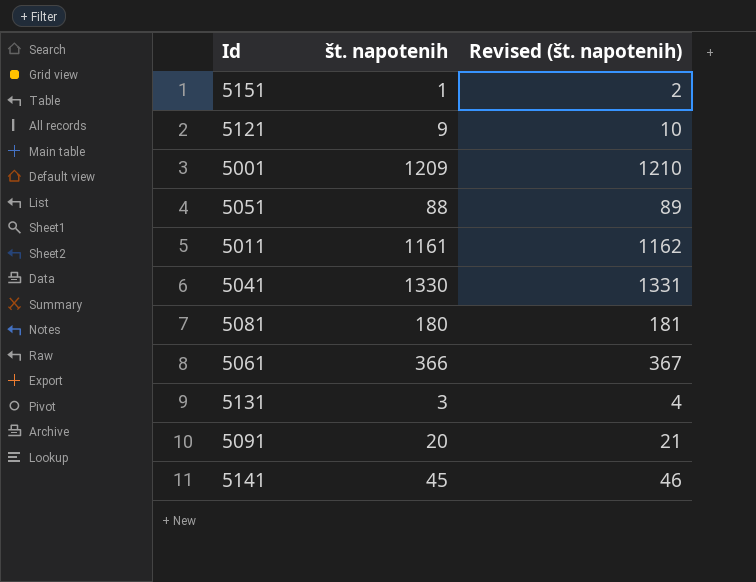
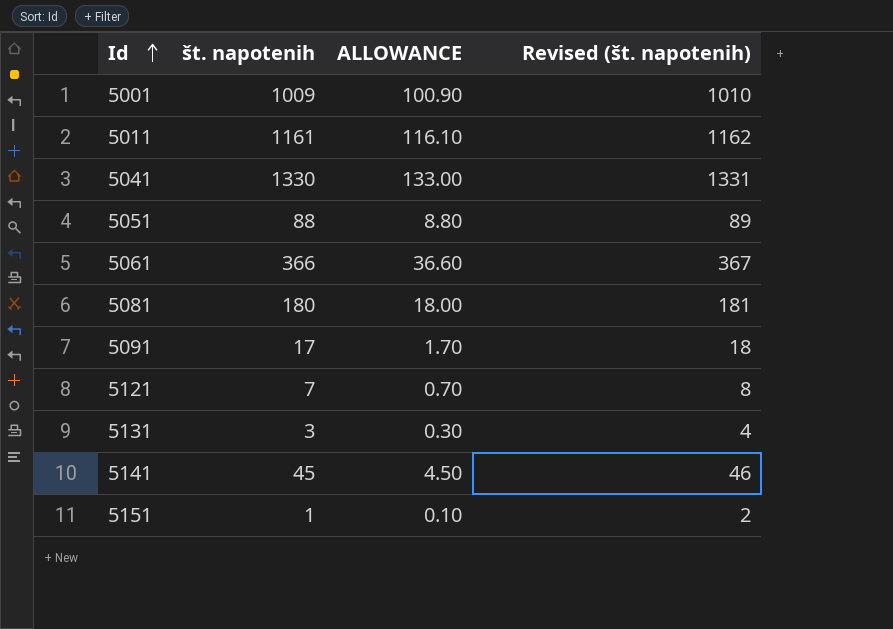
row order: none -> Id ascending
column ALLOWANCE | formula: none -> [št. napotenih] * 0.1
5001 | št. napotenih: 1209 -> 1009
5001 | Revised (št. napotenih): 1210 -> 1010
5091 | št. napotenih: 20 -> 17
5091 | Revised (št. napotenih): 21 -> 18
5121 | št. napotenih: 9 -> 7
5121 | Revised (št. napotenih): 10 -> 8

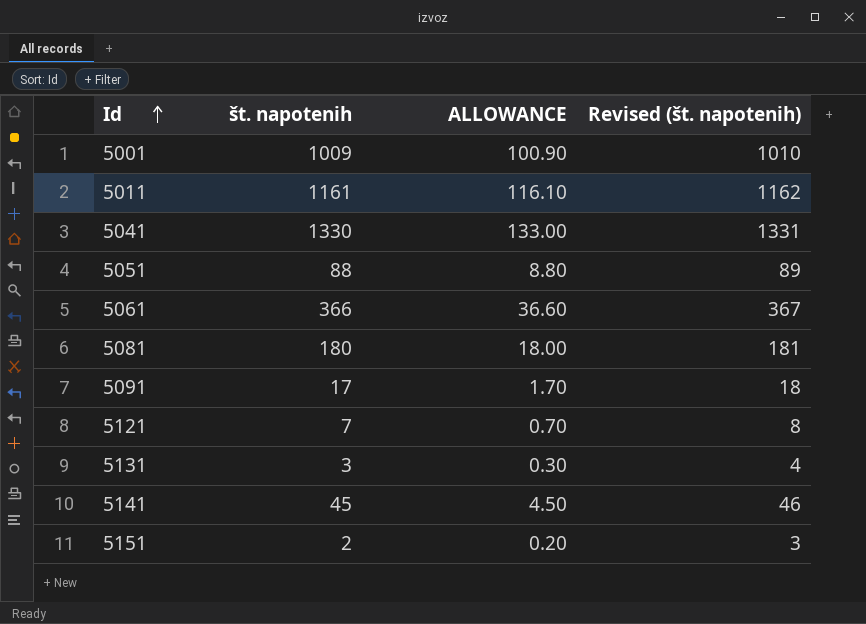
5151 | št. napotenih: 1 -> 2
5151 | ALLOWANCE: 0.10 -> 0.20
5151 | Revised (št. napotenih): 2 -> 3

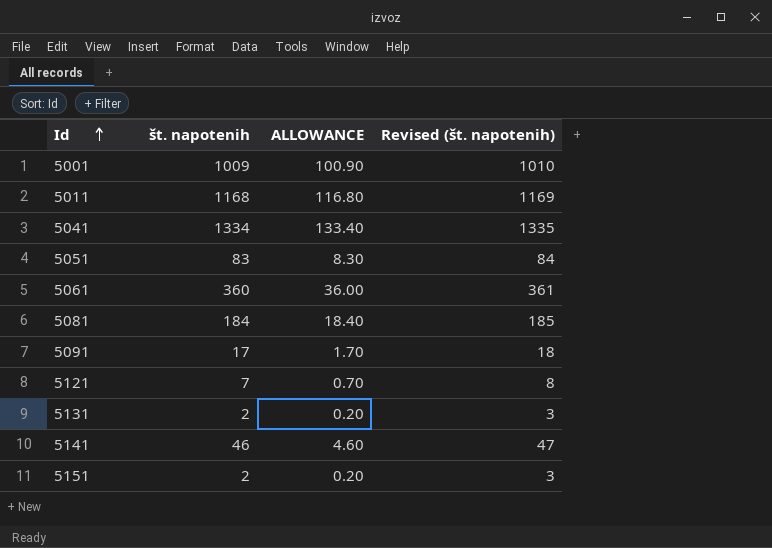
5011 | št. napotenih: 1161 -> 1168
5011 | ALLOWANCE: 116.10 -> 116.80
5011 | Revised (št. napotenih): 1162 -> 1169
5041 | št. napotenih: 1330 -> 1334
5041 | ALLOWANCE: 133.00 -> 133.40
5041 | Revised (št. napotenih): 1331 -> 1335
5051 | št. napotenih: 88 -> 83
5051 | ALLOWANCE: 8.80 -> 8.30
5051 | Revised (št. napotenih): 89 -> 84
5061 | št. napotenih: 366 -> 360
5061 | ALLOWANCE: 36.60 -> 36.00
5061 | Revised (št. napotenih): 367 -> 361
5081 | št. napotenih: 180 -> 184
5081 | ALLOWANCE: 18.00 -> 18.40
5081 | Revised (št. napotenih): 181 -> 185
5131 | št. napotenih: 3 -> 2
5131 | ALLOWANCE: 0.30 -> 0.20
5131 | Revised (št. napotenih): 4 -> 3
5141 | št. napotenih: 45 -> 46
5141 | ALLOWANCE: 4.50 -> 4.60
5141 | Revised (št. napotenih): 46 -> 47

